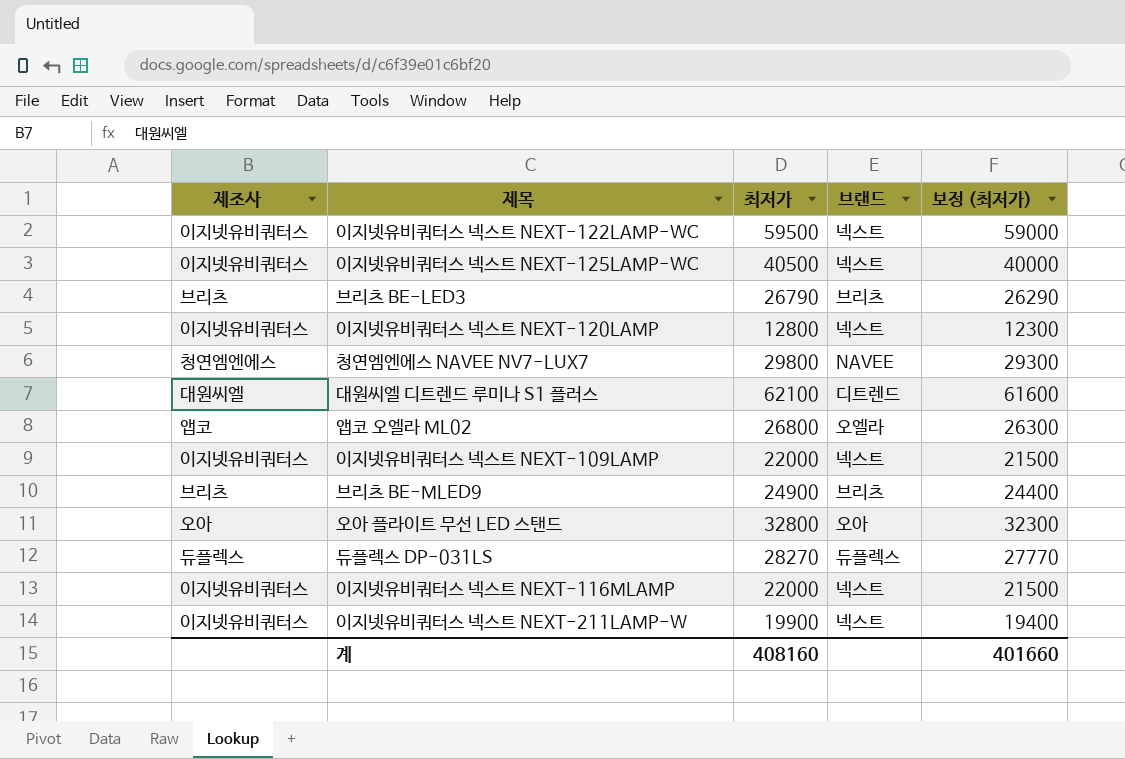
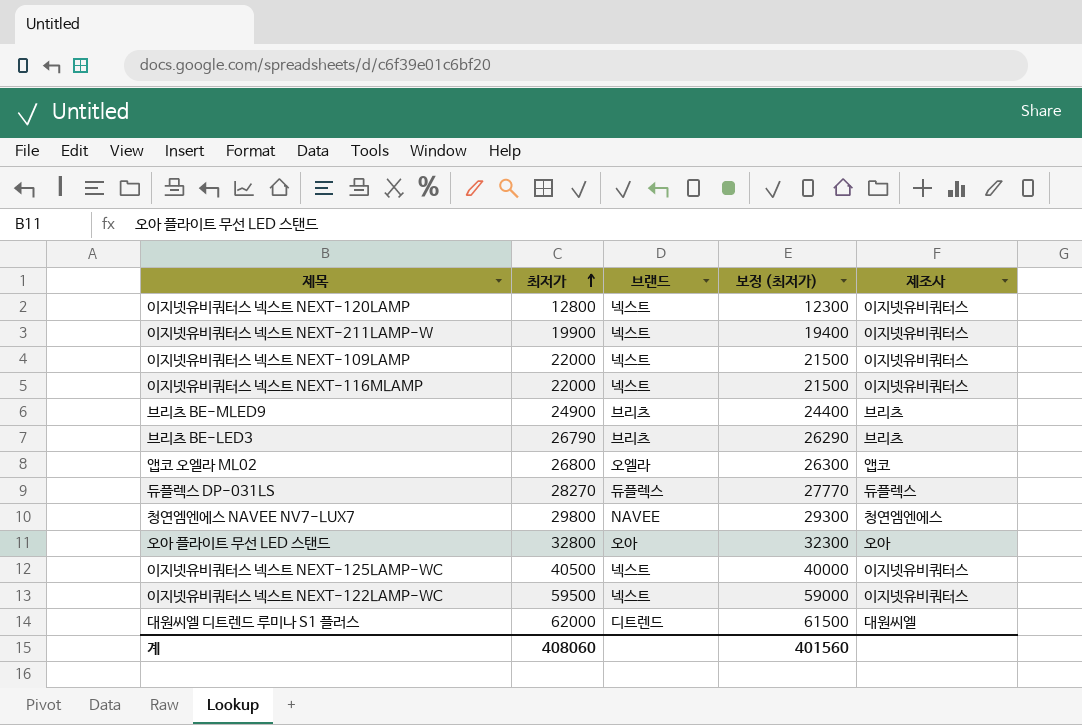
row order: none -> 최저가 ascending
column 제조사 | position: 1 -> 5
대원씨엘 디트렌드 루미나 S1 플러스 | 최저가: 62100 -> 62000
대원씨엘 디트렌드 루미나 S1 플러스 | 보정 (최저가): 61600 -> 61500
계 | 최저가: 408160 -> 408060
계 | 보정 (최저가): 401660 -> 401560

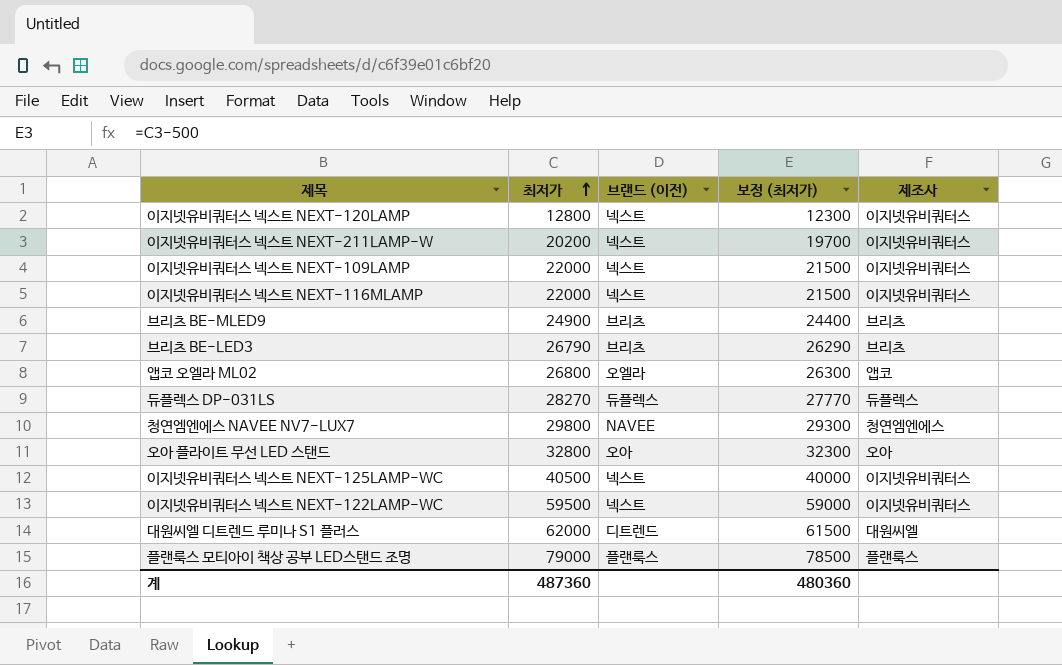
column name: 브랜드 -> 브랜드 (이전)
이지넷유비쿼터스 넥스트 NEXT-211LAMP-W | 최저가: 19900 -> 20200
이지넷유비쿼터스 넥스트 NEXT-211LAMP-W | 보정 (최저가): 19400 -> 19700
row 플랜룩스 모티아이 책상 공부 LED스탠드 조명: none -> 79000 | 플랜룩스 | 78500 | 플랜룩스
계 | 최저가: 408060 -> 487360
계 | 보정 (최저가): 401560 -> 480360

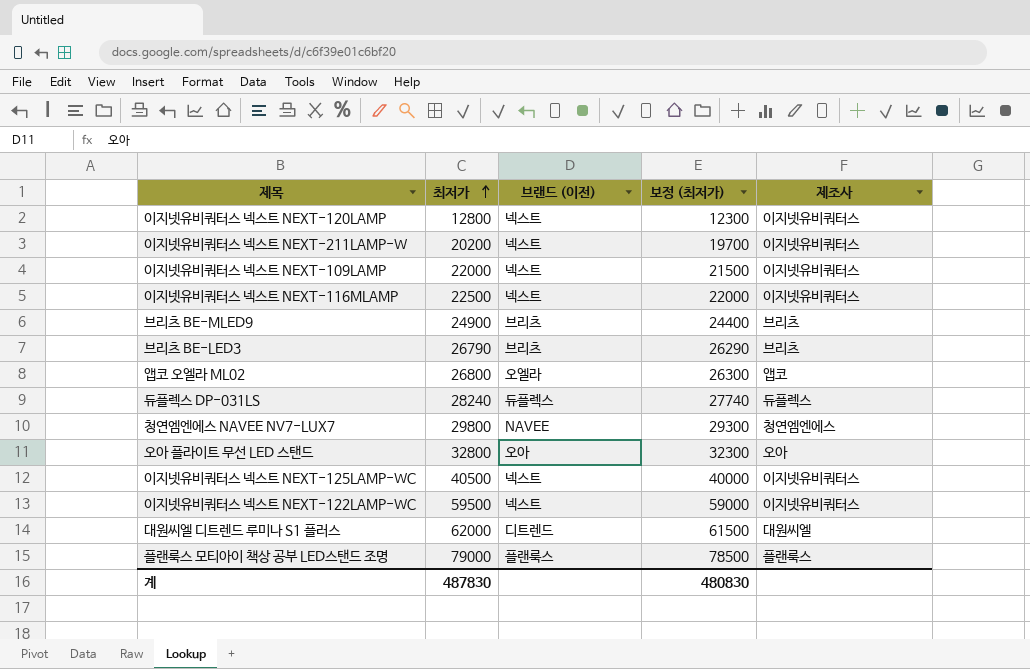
이지넷유비쿼터스 넥스트 NEXT-116MLAMP | 최저가: 22000 -> 22500
이지넷유비쿼터스 넥스트 NEXT-116MLAMP | 보정 (최저가): 21500 -> 22000
듀플렉스 DP-031LS | 최저가: 28270 -> 28240
듀플렉스 DP-031LS | 보정 (최저가): 27770 -> 27740
계 | 최저가: 487360 -> 487830
계 | 보정 (최저가): 480360 -> 480830

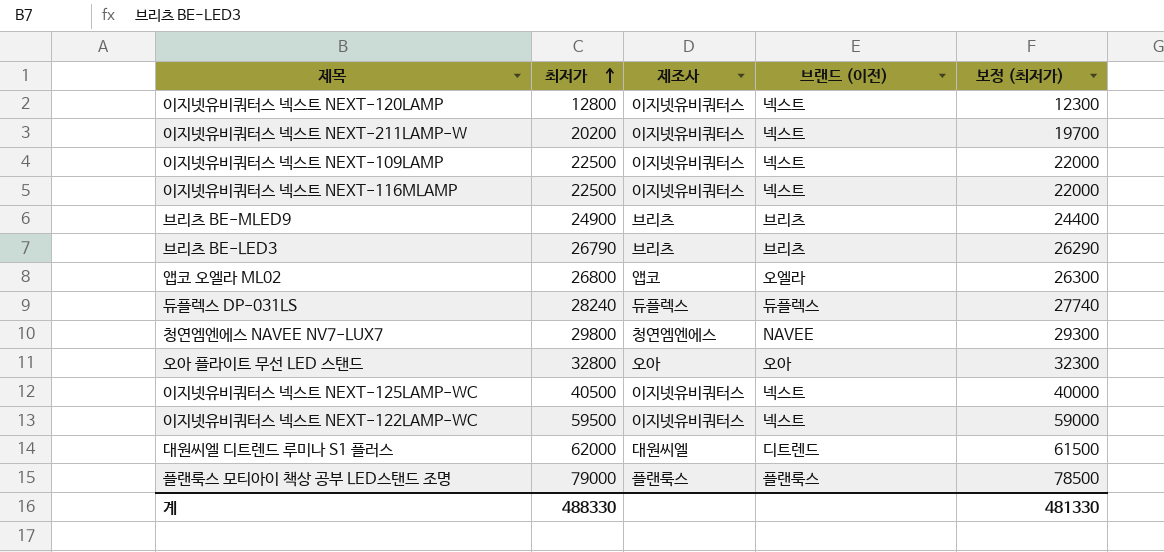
column 제조사 | position: 5 -> 3
이지넷유비쿼터스 넥스트 NEXT-109LAMP | 최저가: 22000 -> 22500
이지넷유비쿼터스 넥스트 NEXT-109LAMP | 보정 (최저가): 21500 -> 22000
계 | 최저가: 487830 -> 488330
계 | 보정 (최저가): 480830 -> 481330

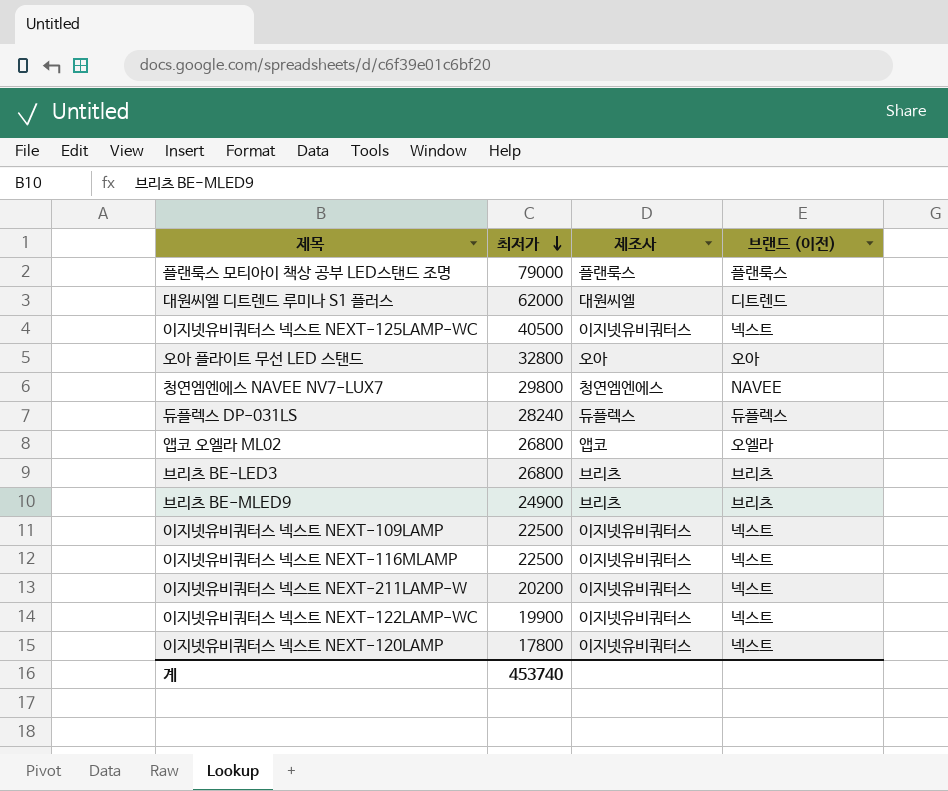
row order: 최저가 ascending -> 최저가 descending
column 보정 (최저가) | formula: [최저가] - 500 -> none
브리츠 BE-LED3 | 최저가: 26790 -> 26800
이지넷유비쿼터스 넥스트 NEXT-122LAMP-WC | 최저가: 59500 -> 19900
이지넷유비쿼터스 넥스트 NEXT-120LAMP | 최저가: 12800 -> 17800
계 | 최저가: 488330 -> 453740

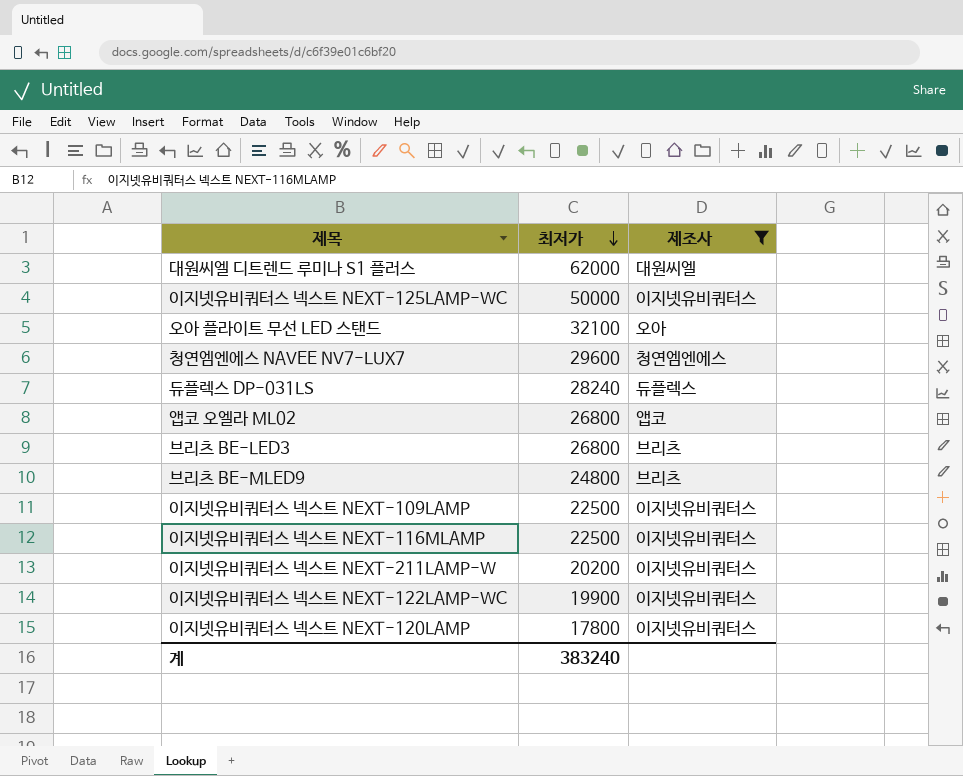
filter: none -> 제조사 != 플랜룩스
column 브랜드 (이전) | position: 4 -> none
이지넷유비쿼터스 넥스트 NEXT-125LAMP-WC | 최저가: 40500 -> 50000
오아 플라이트 무선 LED 스탠드 | 최저가: 32800 -> 32100
청연엠엔에스 NAVEE NV7-LUX7 | 최저가: 29800 -> 29600
브리츠 BE-MLED9 | 최저가: 24900 -> 24800
계 | 최저가: 453740 -> 383240

